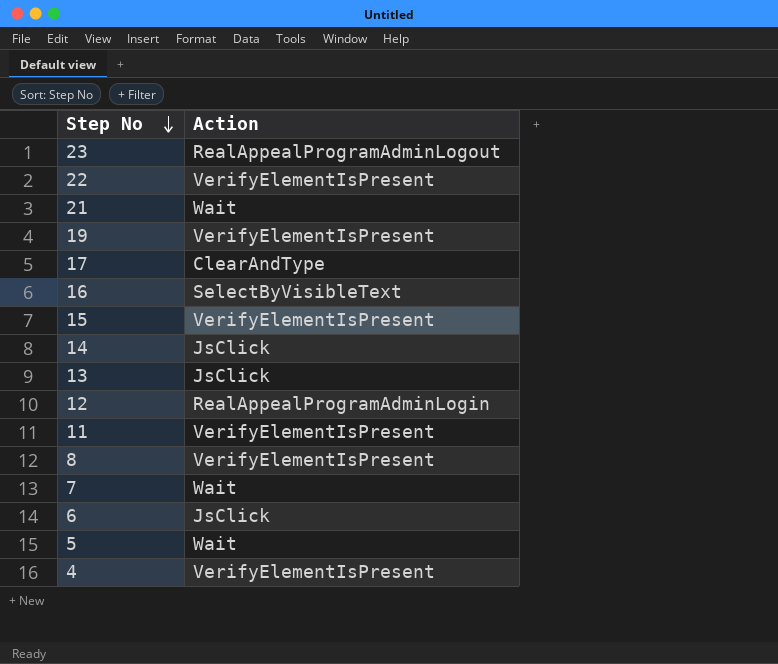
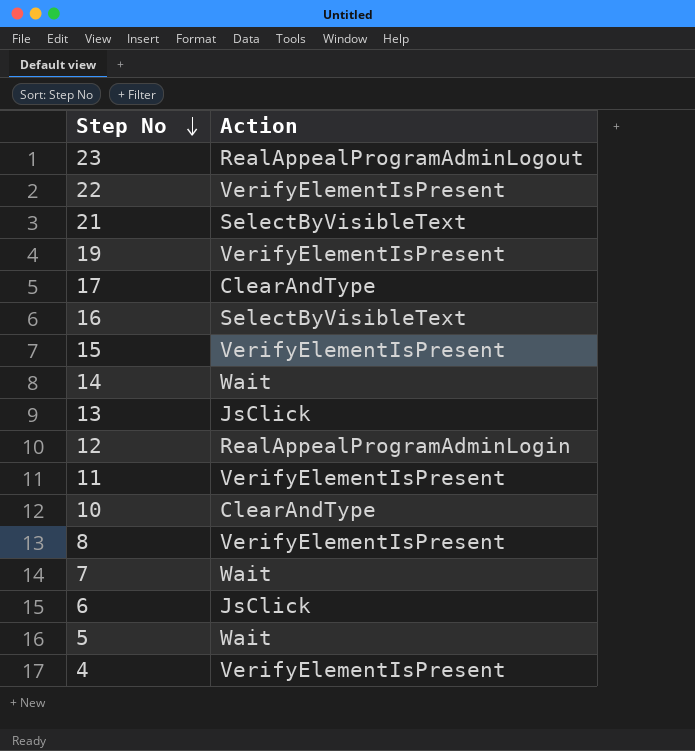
21 | Action: Wait -> SelectByVisibleText
14 | Action: JsClick -> Wait
row 10: none -> ClearAndType

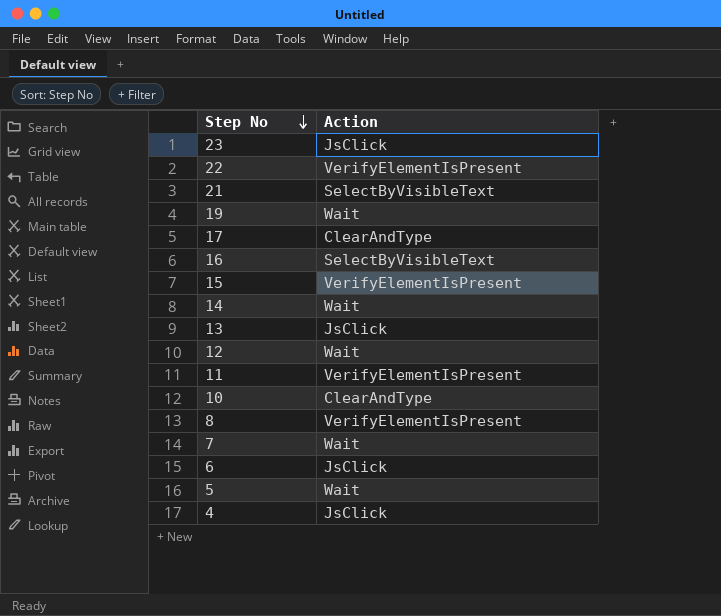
23 | Action: RealAppealProgramAdminLogout -> JsClick
19 | Action: VerifyElementIsPresent -> Wait
12 | Action: RealAppealProgramAdminLogin -> Wait
4 | Action: VerifyElementIsPresent -> JsClick

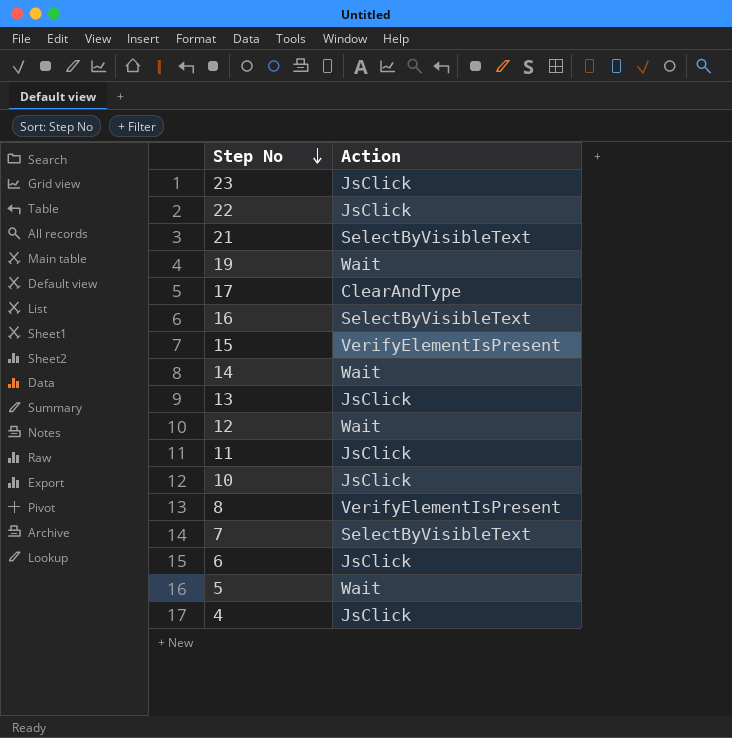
22 | Action: VerifyElementIsPresent -> JsClick
11 | Action: VerifyElementIsPresent -> JsClick
10 | Action: ClearAndType -> JsClick
7 | Action: Wait -> SelectByVisibleText

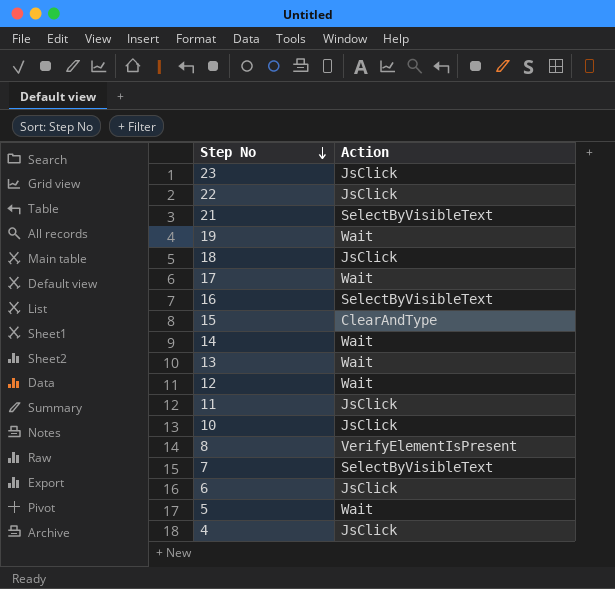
row 18: none -> JsClick
17 | Action: ClearAndType -> Wait
15 | Action: VerifyElementIsPresent -> ClearAndType
13 | Action: JsClick -> Wait

